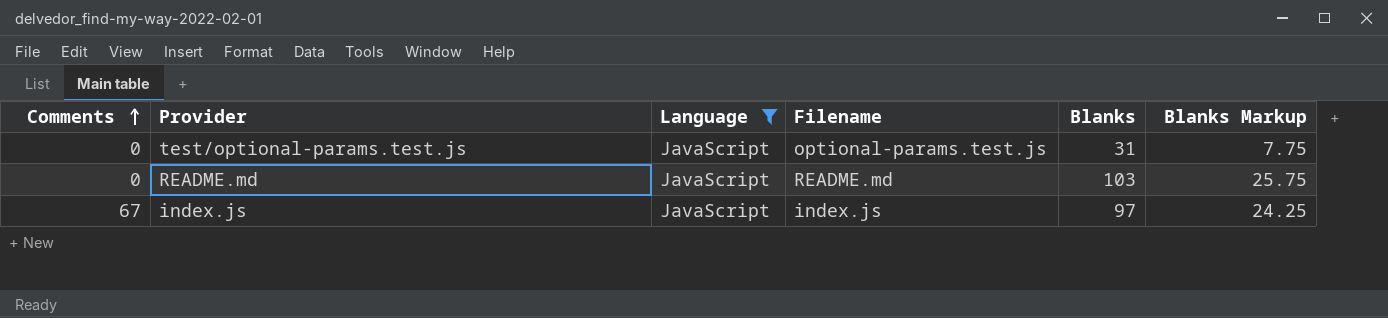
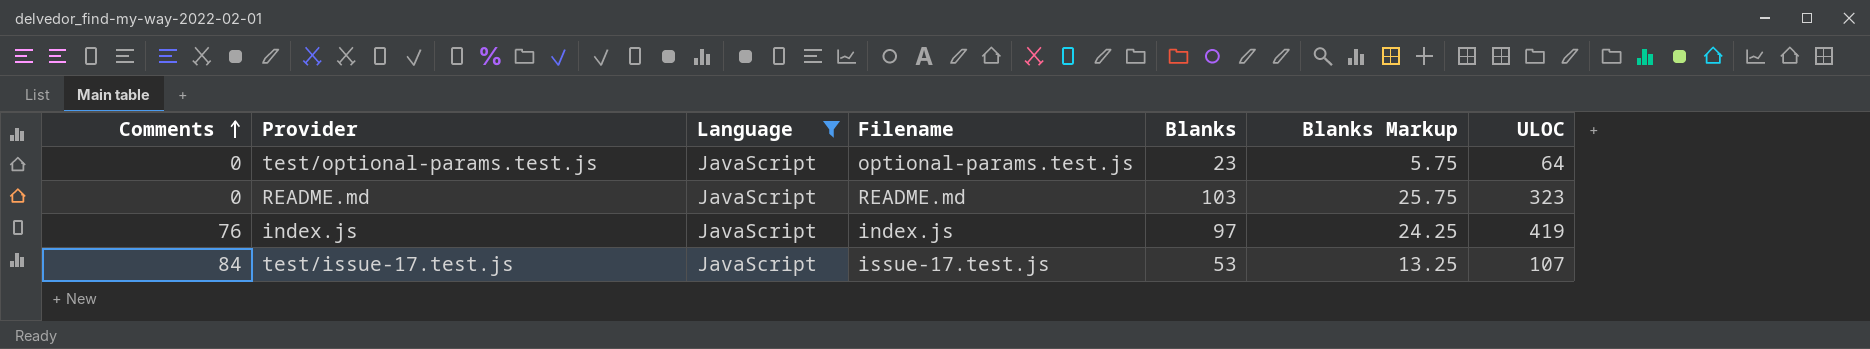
column ULOC | position: none -> 7
test/optional-params.test.js | Blanks: 31 -> 23
test/optional-params.test.js | Blanks Markup: 7.75 -> 5.75
index.js | Comments: 67 -> 76
row test/issue-17.test.js: none -> 84 | JavaScript | issue-17.test.js | 53 | 13.25 | 107

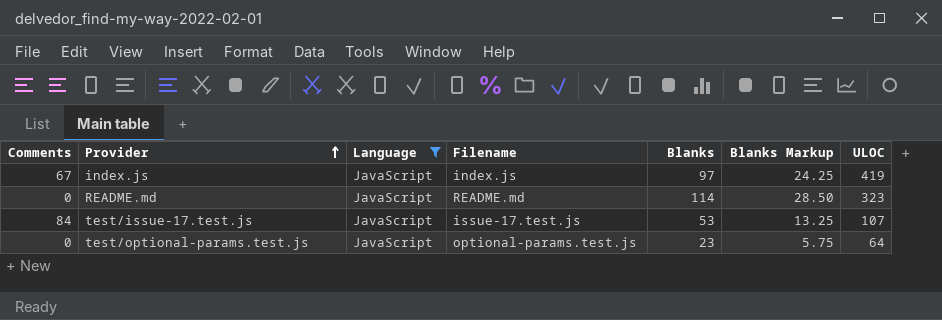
row order: Comments ascending -> Provider ascending
index.js | Comments: 76 -> 67
README.md | Blanks: 103 -> 114
README.md | Blanks Markup: 25.75 -> 28.50

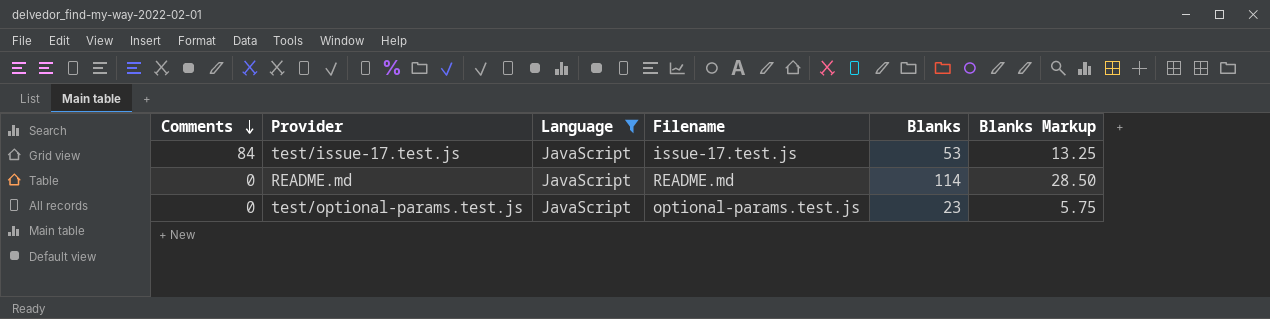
row order: Provider ascending -> Comments descending
column ULOC | position: 7 -> none
row index.js: 67 | JavaScript | index.js | 97 | 24.25 | 419 -> none

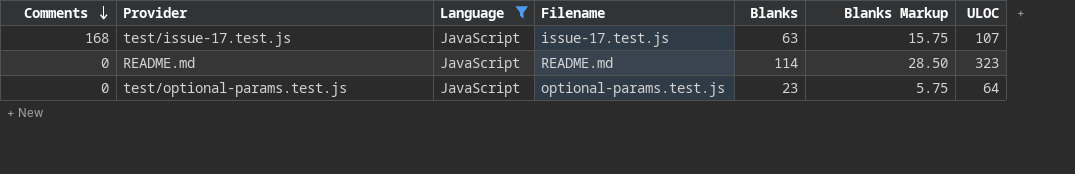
column ULOC | position: none -> 7
test/issue-17.test.js | Comments: 84 -> 168
test/issue-17.test.js | Blanks: 53 -> 63
test/issue-17.test.js | Blanks Markup: 13.25 -> 15.75

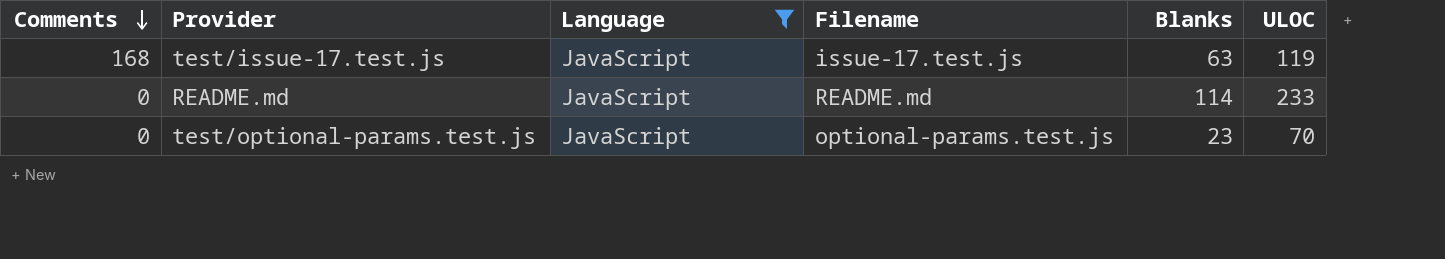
column Blanks Markup | formula: [Blanks] * 0.25 -> none
test/issue-17.test.js | ULOC: 107 -> 119
README.md | ULOC: 323 -> 233
test/optional-params.test.js | ULOC: 64 -> 70

